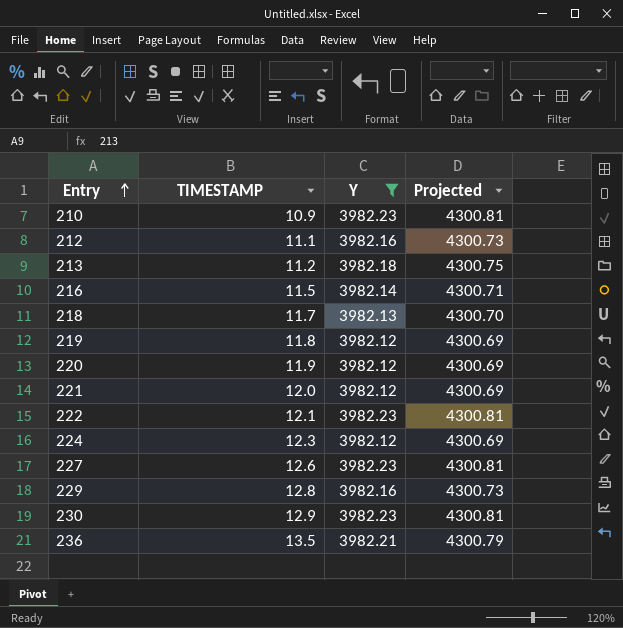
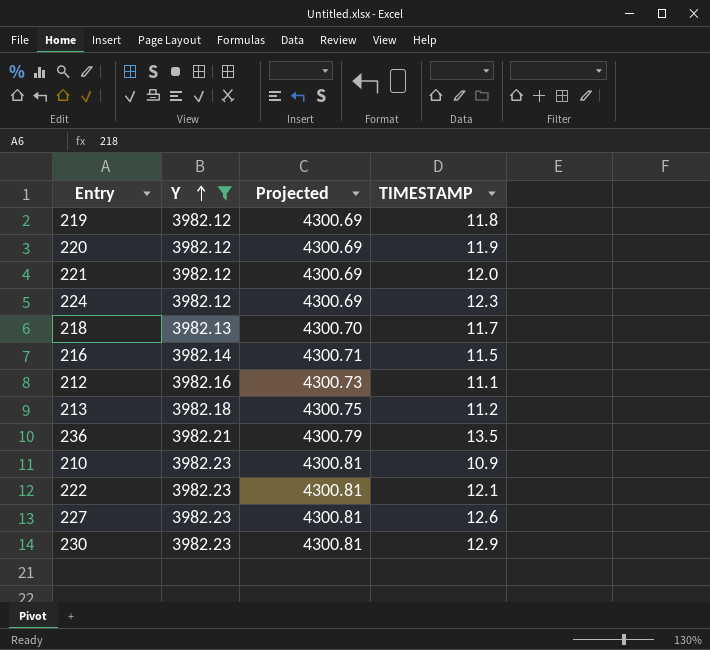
row order: Entry ascending -> Y ascending
column TIMESTAMP | position: 2 -> 4
row 229: 12.8 | 3982.16 | 4300.73 -> none

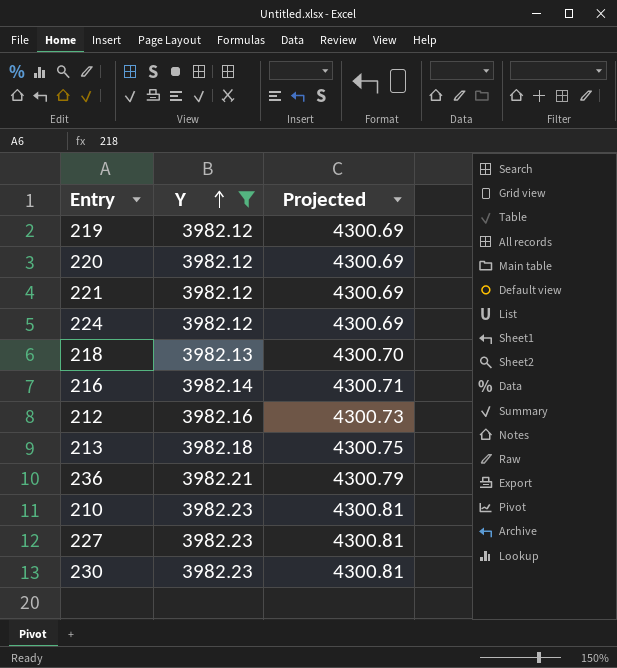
column TIMESTAMP | position: 4 -> none
row 222: 3982.23 | 4300.81 | 12.1 -> none

